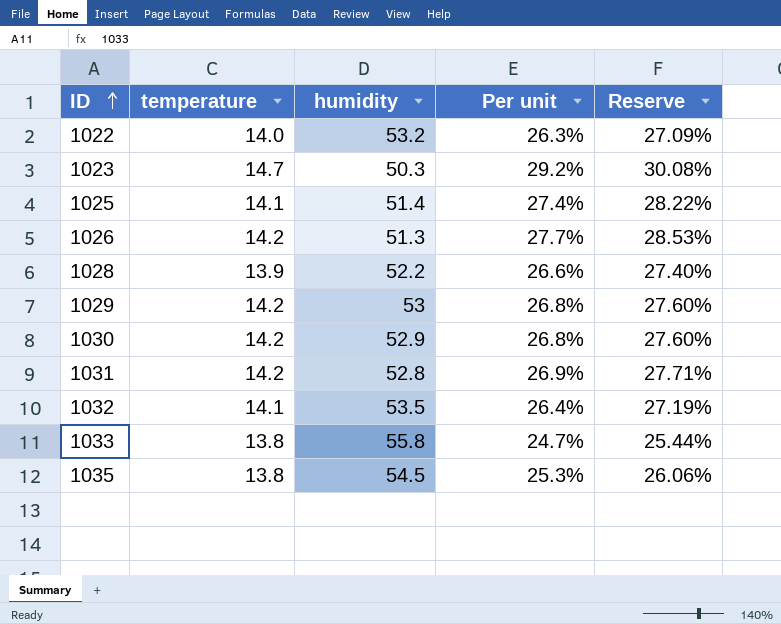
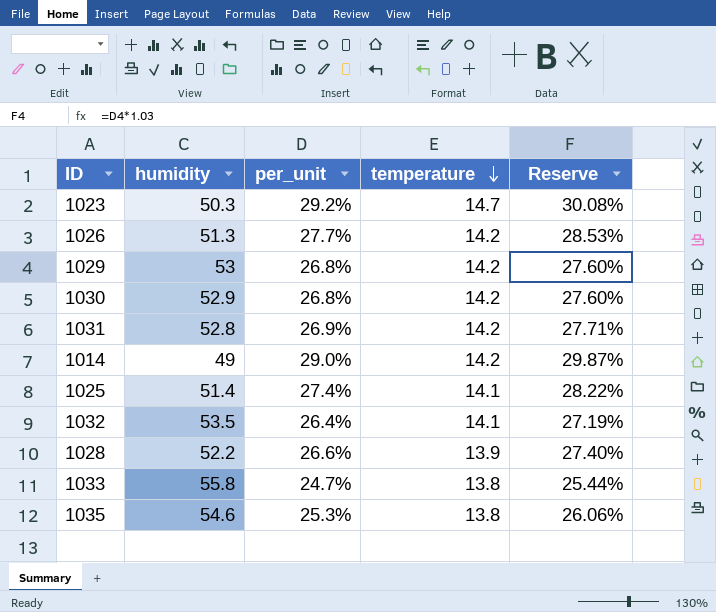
row order: ID ascending -> temperature descending
column name: Per unit -> per_unit
column temperature | position: 2 -> 4
row 1022: 14.0 | 53.2 | 26.3% | 27.09% -> none
row 1014: none -> 49 | 29.0% | 14.2 | 29.87%
1035 | humidity: 54.5 -> 54.6

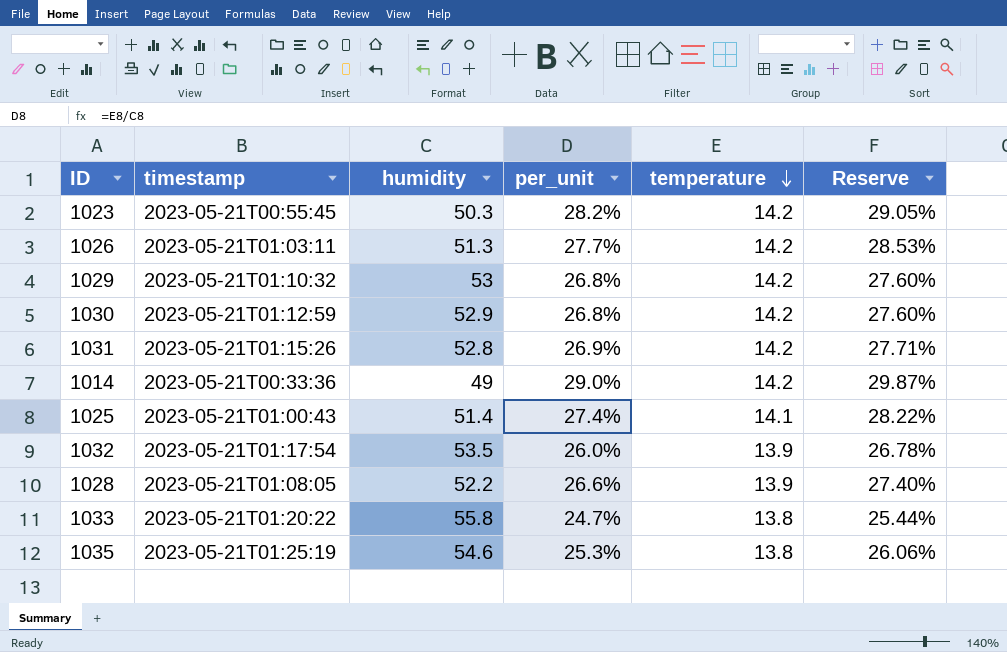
column timestamp | position: none -> 2
1023 | per_unit: 29.2% -> 28.2%
1023 | temperature: 14.7 -> 14.2
1023 | Reserve: 30.08% -> 29.05%
1032 | per_unit: 26.4% -> 26.0%
1032 | temperature: 14.1 -> 13.9
1032 | Reserve: 27.19% -> 26.78%

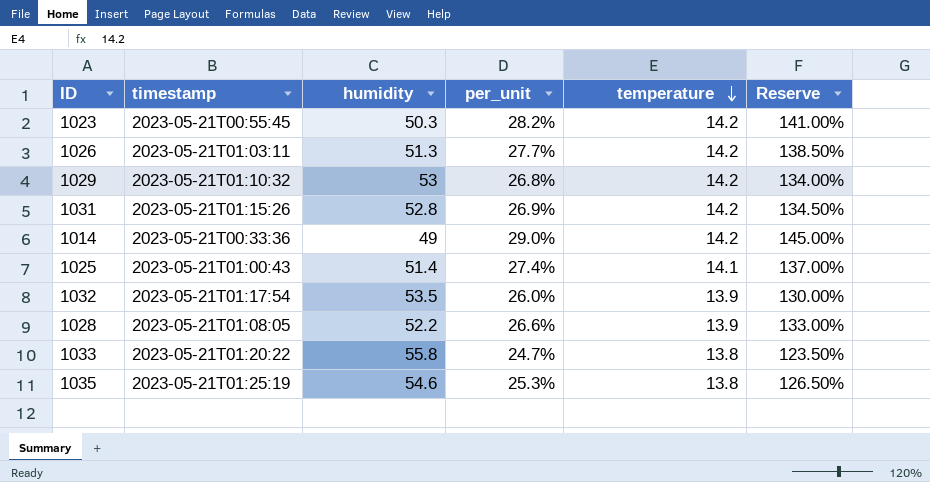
column Reserve | formula: [per_unit] * 1.03 -> [per_unit] * 5
row 1030: 2023-05-21T01:12:59 | 52.9 | 26.8% | 14.2 | 27.60% -> none

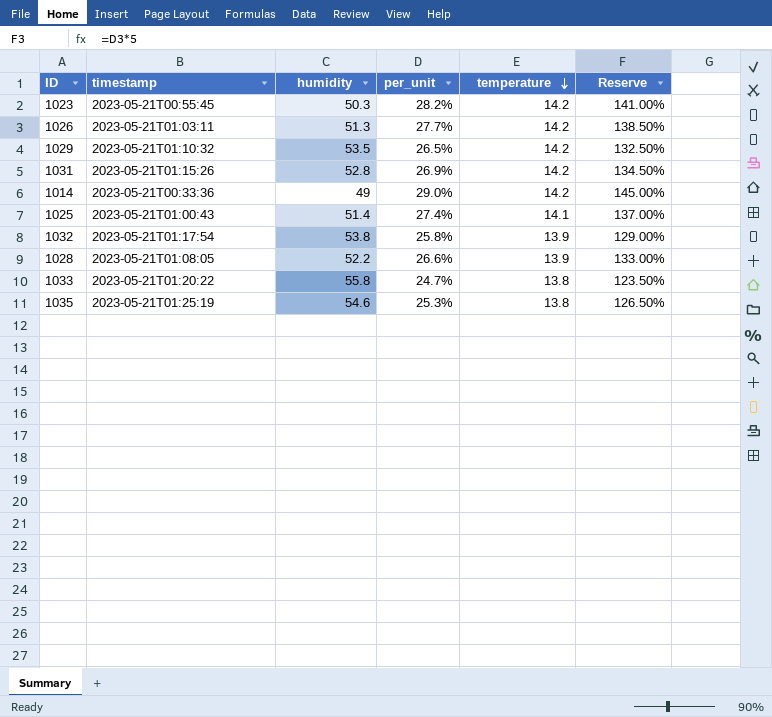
1029 | humidity: 53 -> 53.5
1029 | per_unit: 26.8% -> 26.5%
1029 | Reserve: 134.00% -> 132.50%
1032 | humidity: 53.5 -> 53.8
1032 | per_unit: 26.0% -> 25.8%
1032 | Reserve: 130.00% -> 129.00%

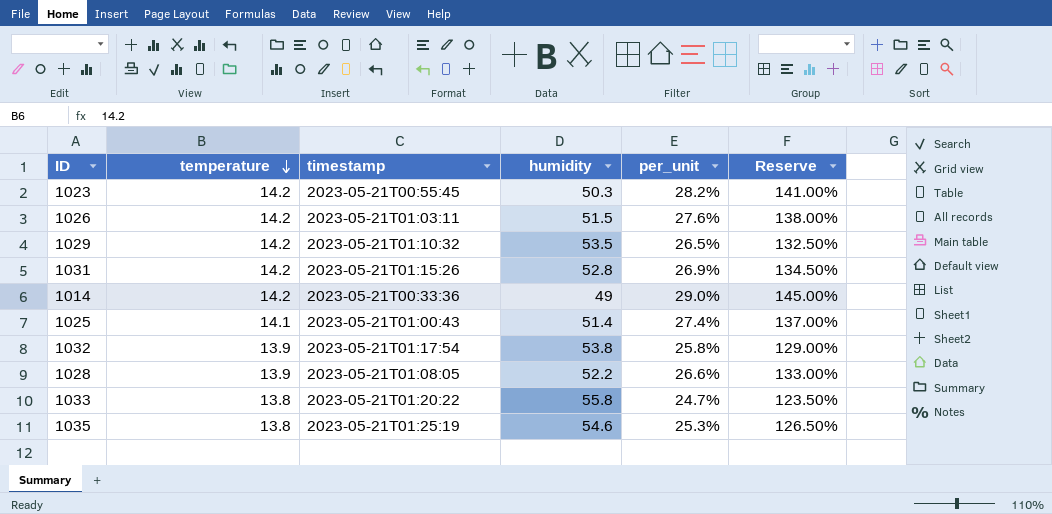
column temperature | position: 5 -> 2
1026 | humidity: 51.3 -> 51.5
1026 | per_unit: 27.7% -> 27.6%
1026 | Reserve: 138.50% -> 138.00%

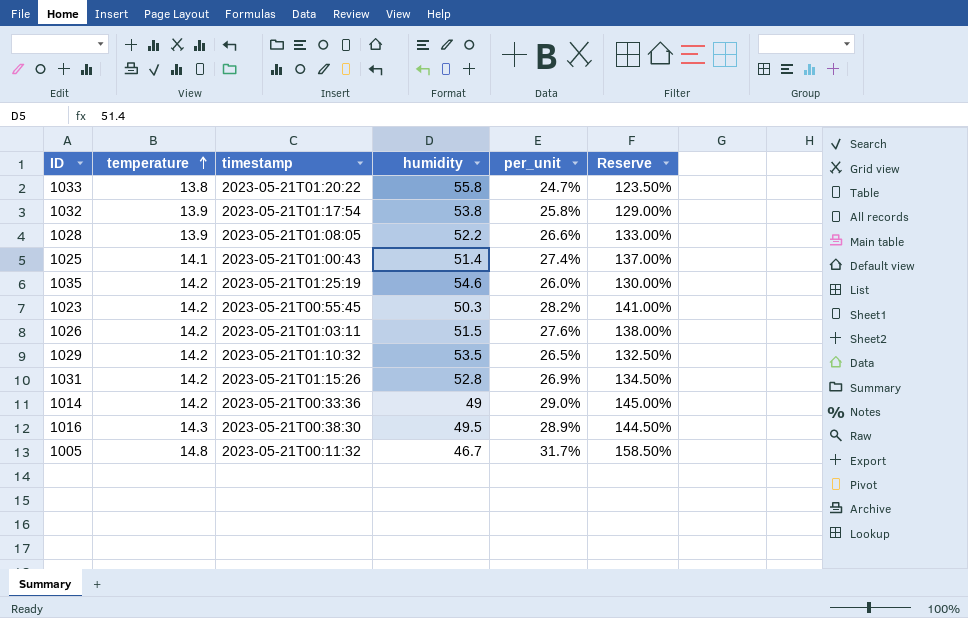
row order: temperature descending -> temperature ascending
1035 | temperature: 13.8 -> 14.2
1035 | per_unit: 25.3% -> 26.0%
1035 | Reserve: 126.50% -> 130.00%
row 1016: none -> 14.3 | 2023-05-21T00:38:30 | 49.5 | 28.9% | 144.50%
row 1005: none -> 14.8 | 2023-05-21T00:11:32 | 46.7 | 31.7% | 158.50%

